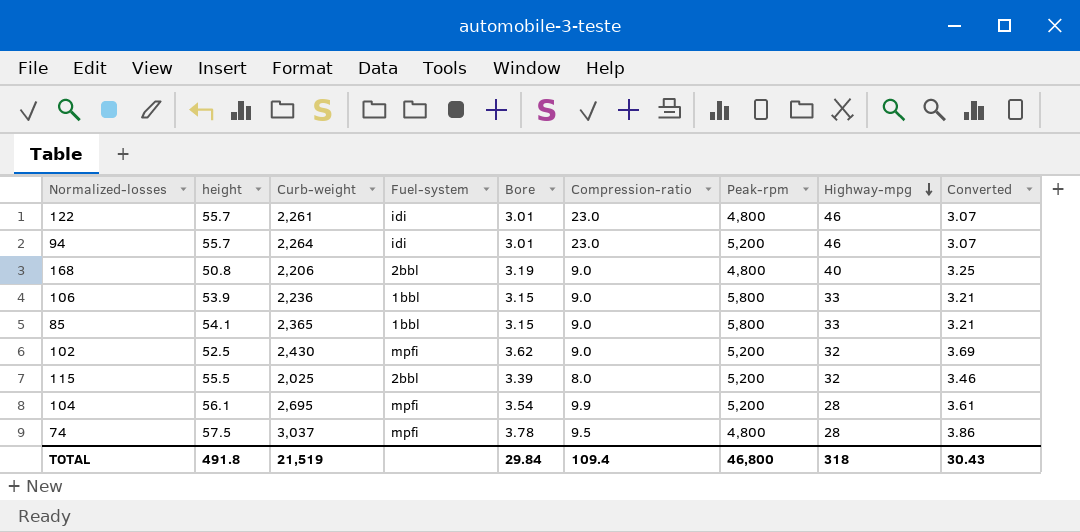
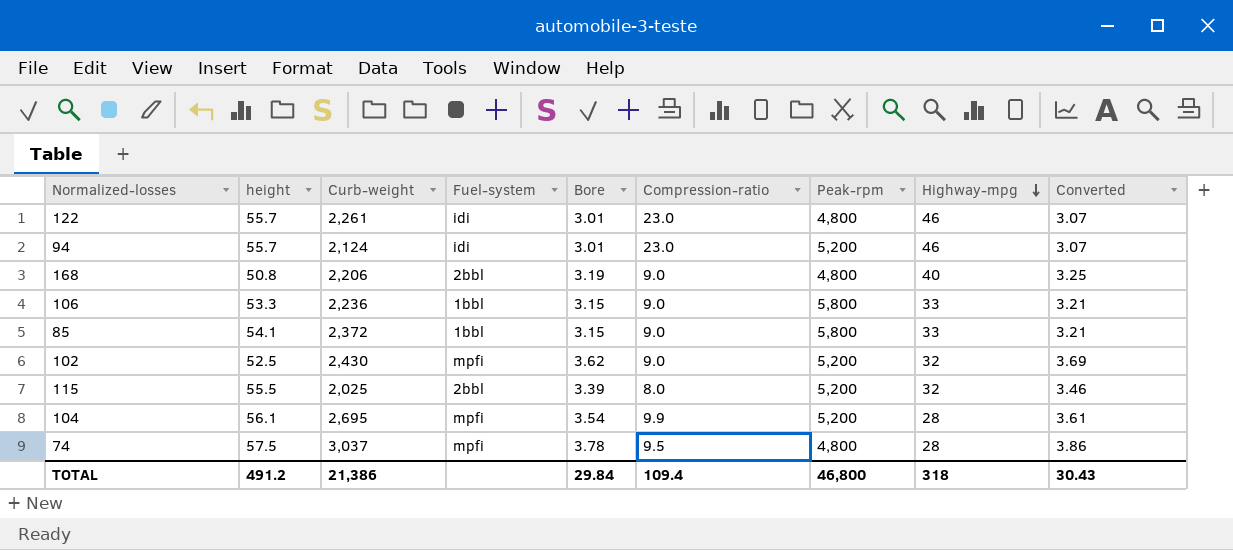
94 | Curb-weight: 2,264 -> 2,124
106 | height: 53.9 -> 53.3
85 | Curb-weight: 2,365 -> 2,372
TOTAL | height: 491.8 -> 491.2
TOTAL | Curb-weight: 21,519 -> 21,386

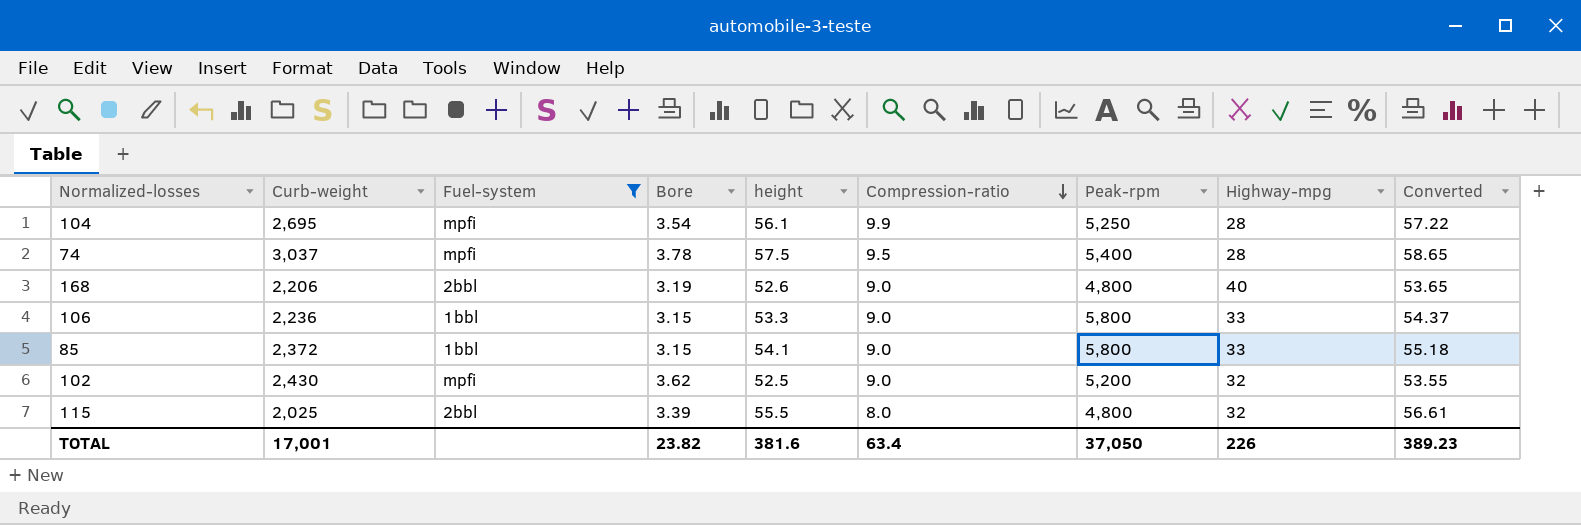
filter: none -> Fuel-system != idi
row order: Highway-mpg descending -> Compression-ratio descending
column height | position: 2 -> 5
column Converted | formula: [Bore] * 1.02 -> [height] * 1.02
104 | Peak-rpm: 5,200 -> 5,250
74 | Peak-rpm: 4,800 -> 5,400
168 | height: 50.8 -> 52.6
115 | Peak-rpm: 5,200 -> 4,800
TOTAL | Curb-weight: 21,386 -> 17,001
TOTAL | Bore: 29.84 -> 23.82
TOTAL | height: 491.2 -> 381.6
TOTAL | Compression-ratio: 109.4 -> 63.4
TOTAL | Peak-rpm: 46,800 -> 37,050
TOTAL | Highway-mpg: 318 -> 226
TOTAL | Converted: 30.43 -> 389.23

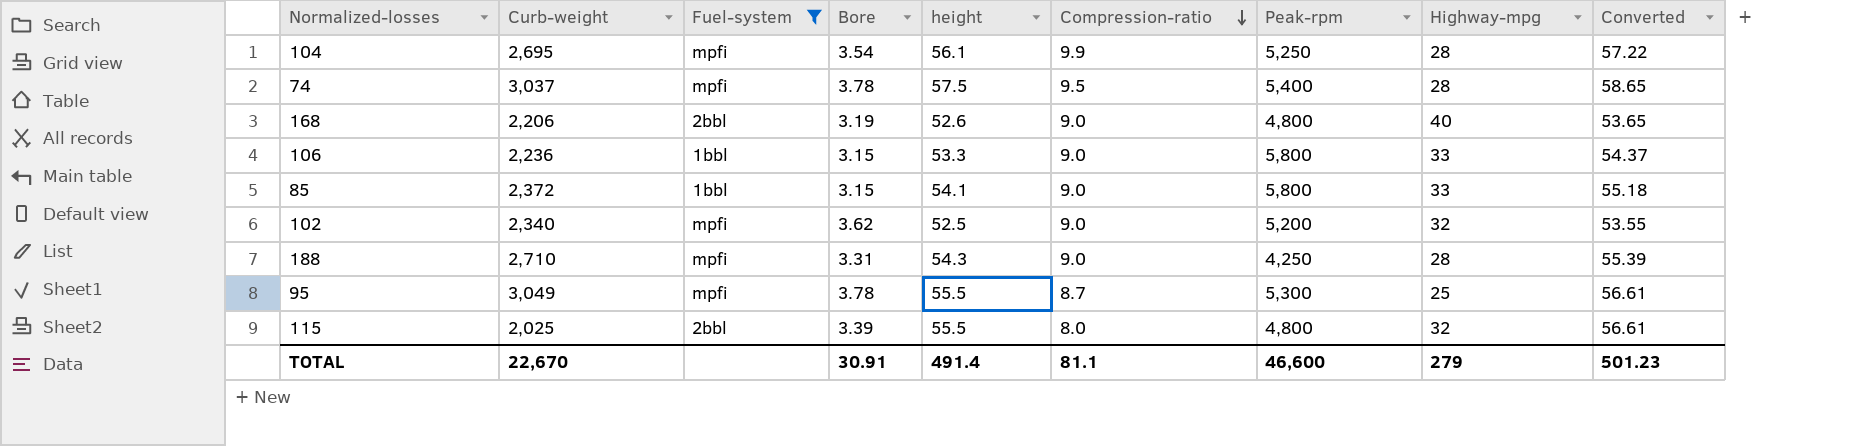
102 | Curb-weight: 2,430 -> 2,340
row 188: none -> 2,710 | mpfi | 3.31 | 54.3 | 9.0 | 4,250 | 28 | 55.39
row 95: none -> 3,049 | mpfi | 3.78 | 55.5 | 8.7 | 5,300 | 25 | 56.61
TOTAL | Curb-weight: 17,001 -> 22,670
TOTAL | Bore: 23.82 -> 30.91
TOTAL | height: 381.6 -> 491.4
TOTAL | Compression-ratio: 63.4 -> 81.1
TOTAL | Peak-rpm: 37,050 -> 46,600
TOTAL | Highway-mpg: 226 -> 279
TOTAL | Converted: 389.23 -> 501.23

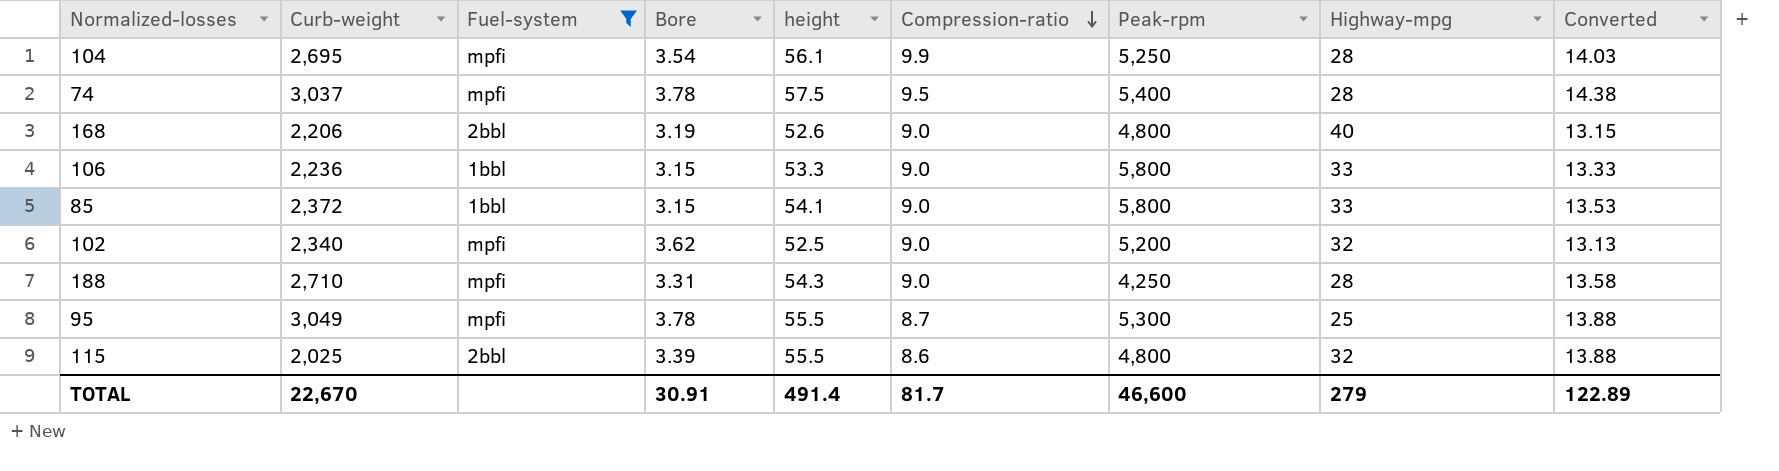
column Converted | formula: [height] * 1.02 -> [height] * 0.25
115 | Compression-ratio: 8.0 -> 8.6
TOTAL | Compression-ratio: 81.1 -> 81.7
TOTAL | Converted: 501.23 -> 122.89

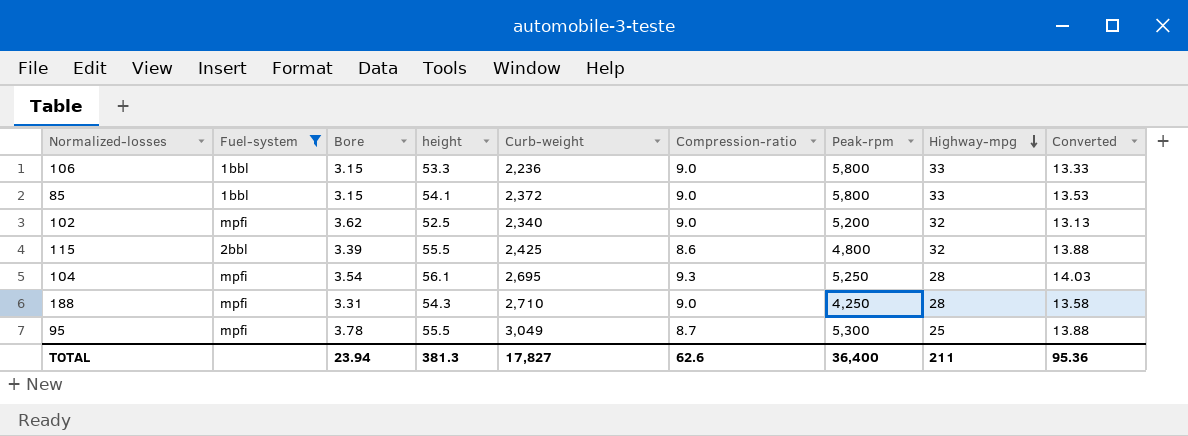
row order: Compression-ratio descending -> Highway-mpg descending
column Curb-weight | position: 2 -> 5
row 74: 3,037 | mpfi | 3.78 | 57.5 | 9.5 | 5,400 | 28 | 14.38 -> none
row 168: 2,206 | 2bbl | 3.19 | 52.6 | 9.0 | 4,800 | 40 | 13.15 -> none
115 | Curb-weight: 2,025 -> 2,425
104 | Compression-ratio: 9.9 -> 9.3
TOTAL | Bore: 30.91 -> 23.94
TOTAL | height: 491.4 -> 381.3
TOTAL | Curb-weight: 22,670 -> 17,827
TOTAL | Compression-ratio: 81.7 -> 62.6
TOTAL | Peak-rpm: 46,600 -> 36,400
TOTAL | Highway-mpg: 279 -> 211
TOTAL | Converted: 122.89 -> 95.36

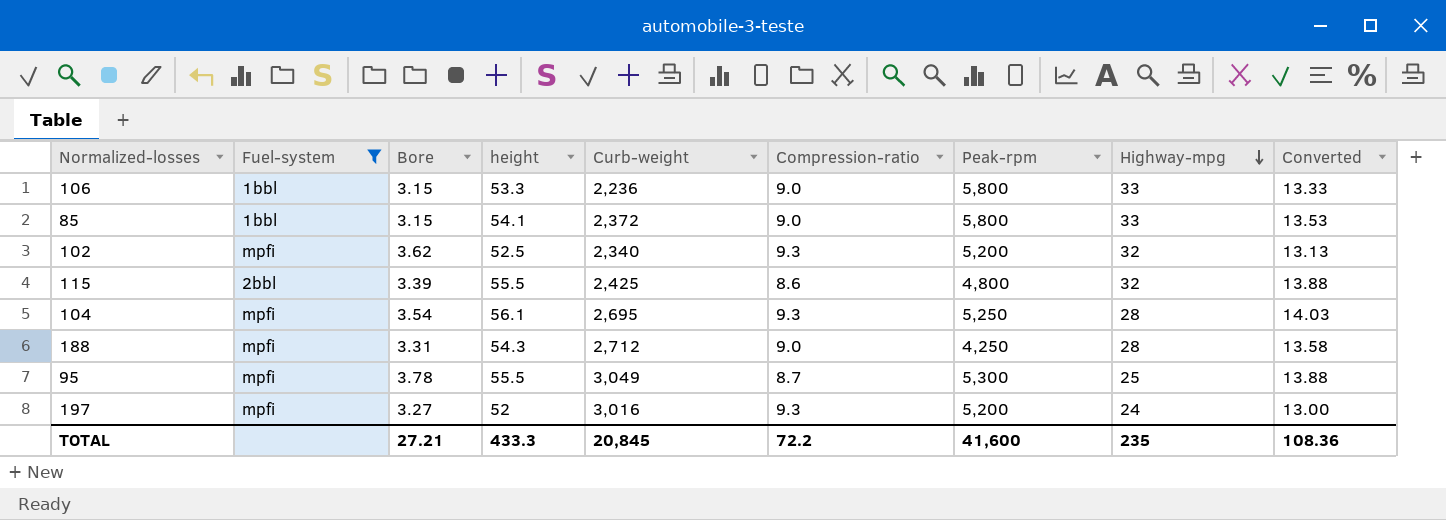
102 | Compression-ratio: 9.0 -> 9.3
188 | Curb-weight: 2,710 -> 2,712
row 197: none -> mpfi | 3.27 | 52 | 3,016 | 9.3 | 5,200 | 24 | 13.00
TOTAL | Bore: 23.94 -> 27.21
TOTAL | height: 381.3 -> 433.3
TOTAL | Curb-weight: 17,827 -> 20,845
TOTAL | Compression-ratio: 62.6 -> 72.2
TOTAL | Peak-rpm: 36,400 -> 41,600
TOTAL | Highway-mpg: 211 -> 235
TOTAL | Converted: 95.36 -> 108.36

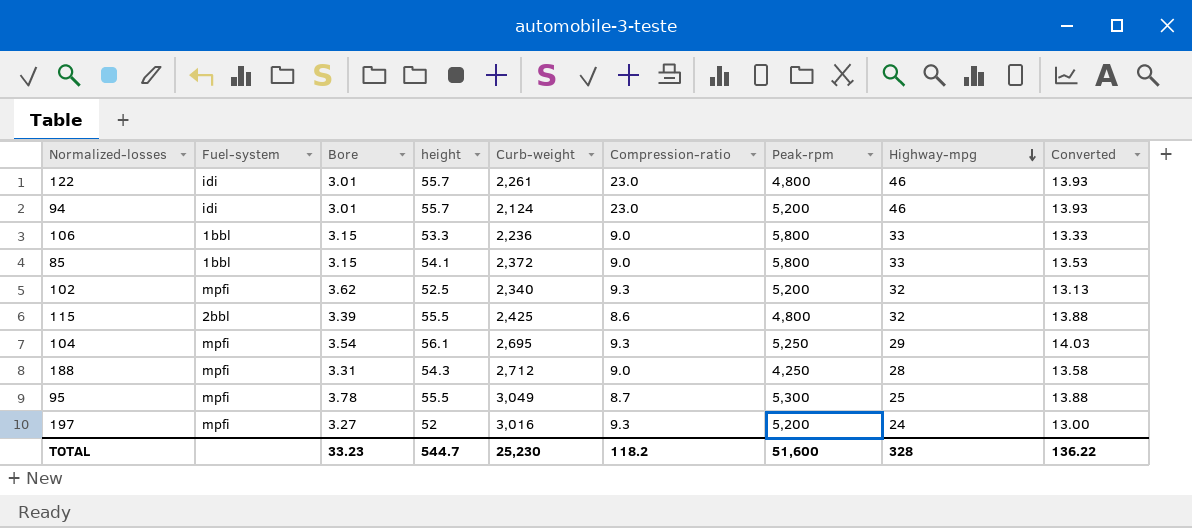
filter: Fuel-system != idi -> none
104 | Highway-mpg: 28 -> 29
TOTAL | Bore: 27.21 -> 33.23
TOTAL | height: 433.3 -> 544.7
TOTAL | Curb-weight: 20,845 -> 25,230
TOTAL | Compression-ratio: 72.2 -> 118.2
TOTAL | Peak-rpm: 41,600 -> 51,600
TOTAL | Highway-mpg: 235 -> 328
TOTAL | Converted: 108.36 -> 136.22

